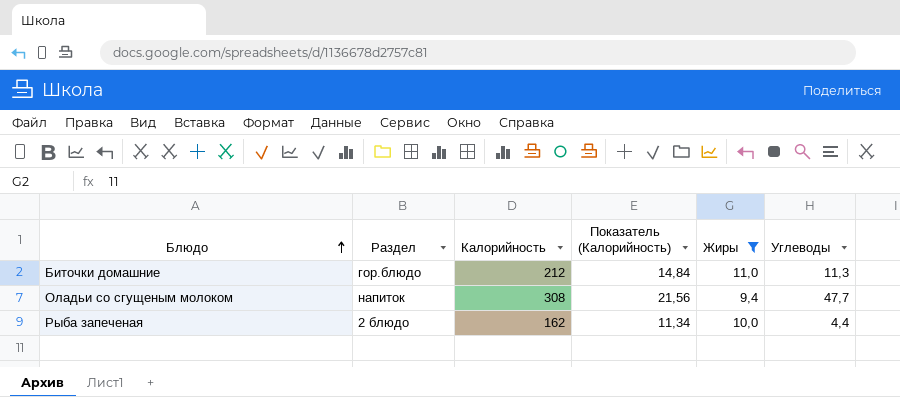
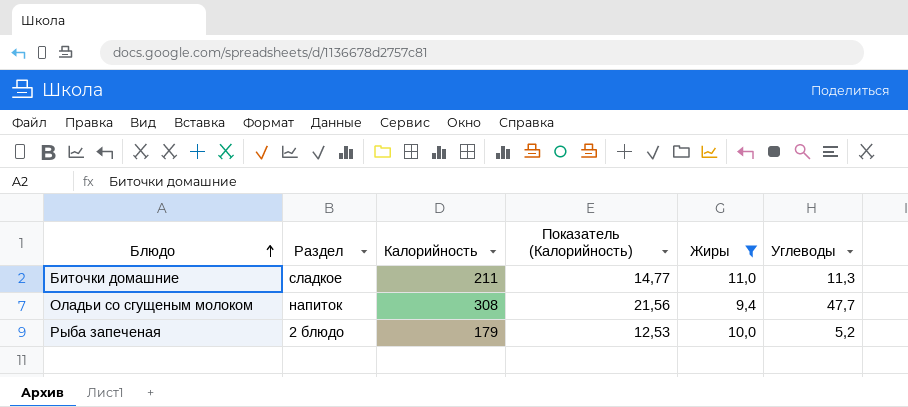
Биточки домашние | Раздел: гор.блюдо -> сладкое
Биточки домашние | Калорийность: 212 -> 211
Биточки домашние | Показатель (Калорийность): 14,84 -> 14,77
Рыба запеченая | Калорийность: 162 -> 179
Рыба запеченая | Показатель (Калорийность): 11,34 -> 12,53
Рыба запеченая | Углеводы: 4,4 -> 5,2

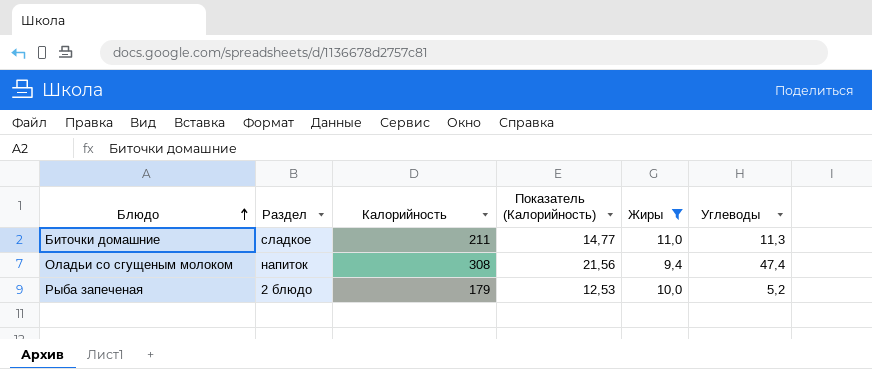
Оладьи со сгущеным молоком | Углеводы: 47,7 -> 47,4

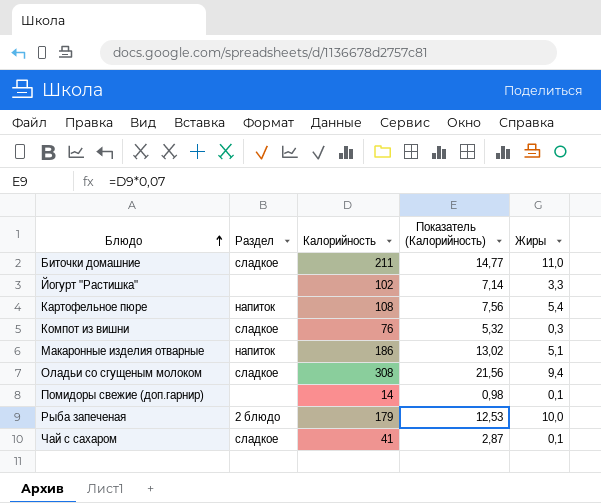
filter: Жиры >= 9,4 -> none
column Углеводы | position: 6 -> none
Оладьи со сгущеным молоком | Раздел: напиток -> сладкое

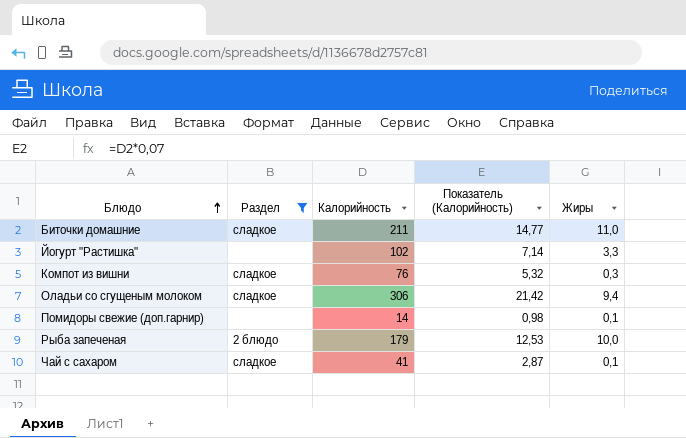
filter: none -> Раздел != напиток
Оладьи со сгущеным молоком | Калорийность: 308 -> 306
Оладьи со сгущеным молоком | Показатель (Калорийность): 21,56 -> 21,42

